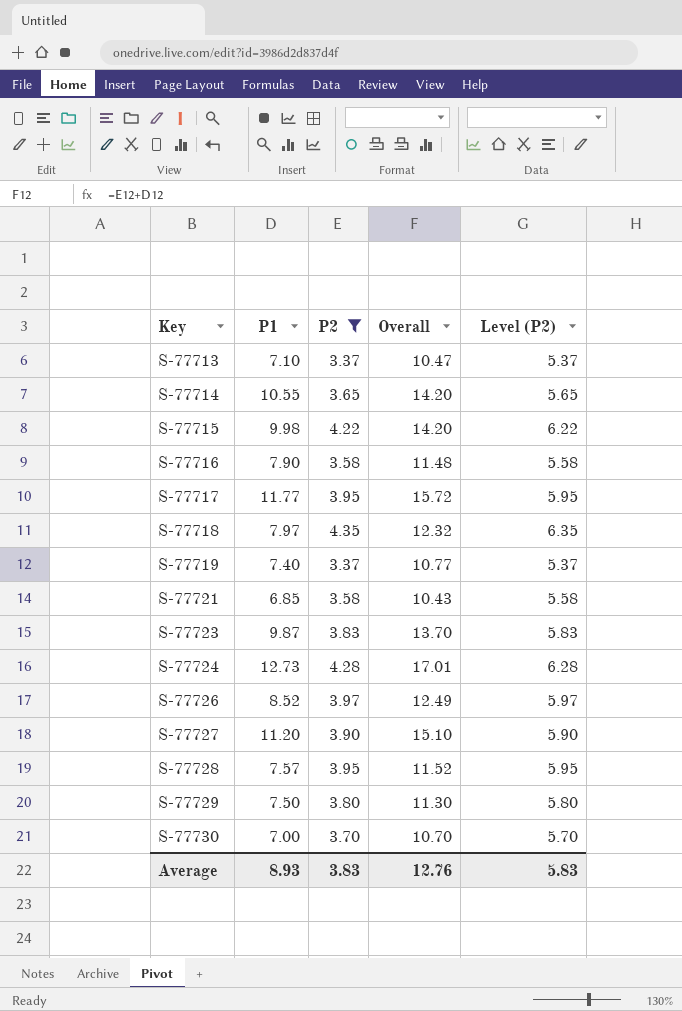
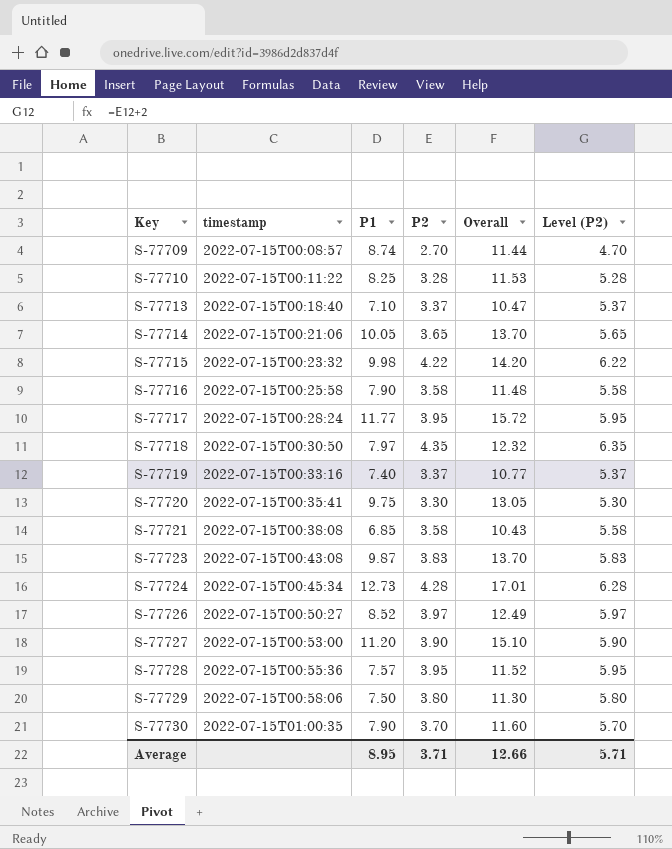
filter: P2 >= 3.37 -> none
column timestamp | position: none -> 2
S-77714 | P1: 10.55 -> 10.05
S-77714 | Overall: 14.20 -> 13.70
S-77730 | P1: 7.00 -> 7.90
S-77730 | Overall: 10.70 -> 11.60
Average | P1: 8.93 -> 8.95
Average | P2: 3.83 -> 3.71
Average | Overall: 12.76 -> 12.66
Average | Level (P2): 5.83 -> 5.71

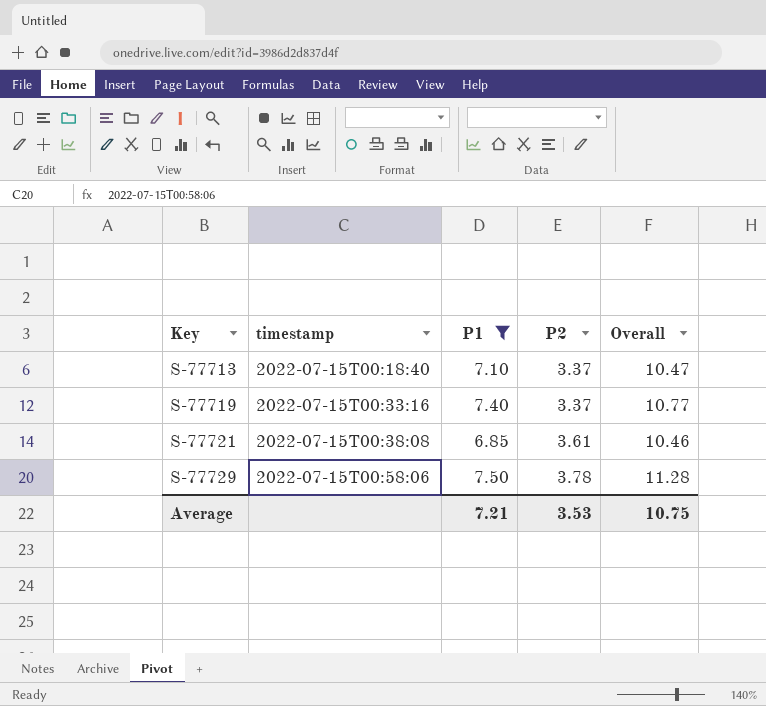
filter: none -> P1 <= 7.50
column Level (P2) | formula: [P2] + 2 -> none
S-77721 | P2: 3.58 -> 3.61
S-77721 | Overall: 10.43 -> 10.46
S-77729 | P2: 3.80 -> 3.78
S-77729 | Overall: 11.30 -> 11.28
Average | P1: 8.95 -> 7.21
Average | P2: 3.71 -> 3.53
Average | Overall: 12.66 -> 10.75

